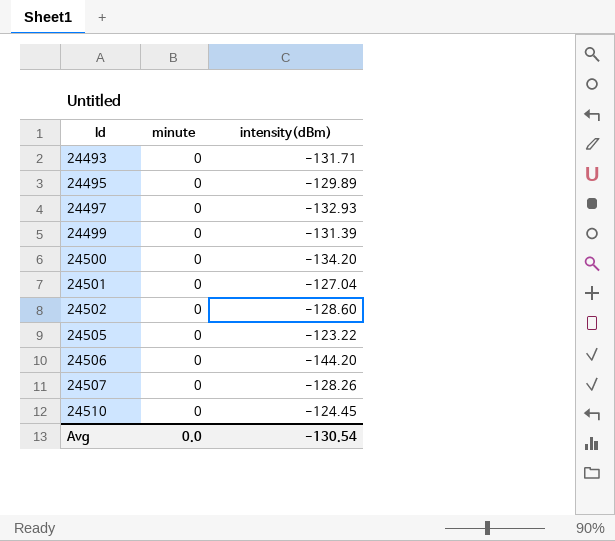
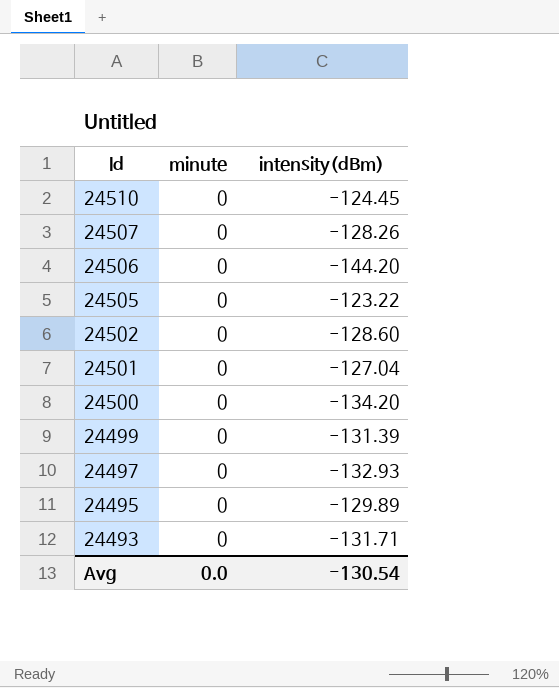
row order: Id ascending -> Id descending

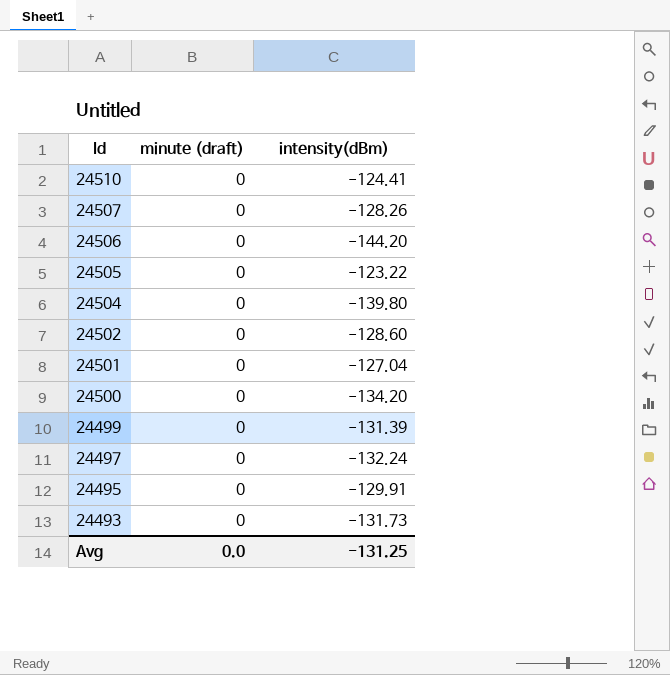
column name: minute -> minute (draft)
24510 | intensity(dBm): -124.45 -> -124.41
row 24504: none -> 0 | -139.80
24497 | intensity(dBm): -132.93 -> -132.24
24495 | intensity(dBm): -129.89 -> -129.91
24493 | intensity(dBm): -131.71 -> -131.73
Avg | intensity(dBm): -130.54 -> -131.25

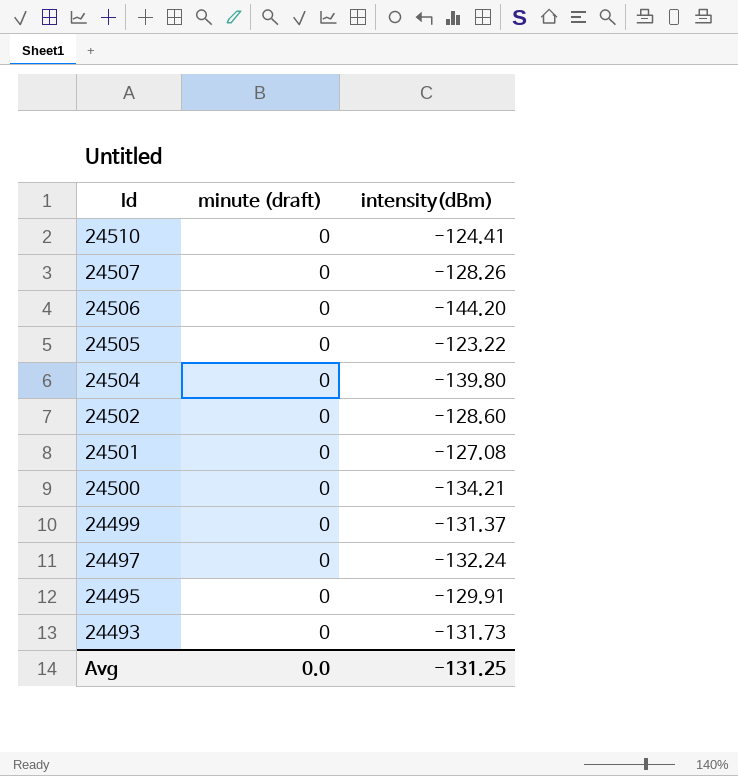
24501 | intensity(dBm): -127.04 -> -127.08
24500 | intensity(dBm): -134.20 -> -134.21
24499 | intensity(dBm): -131.39 -> -131.37

